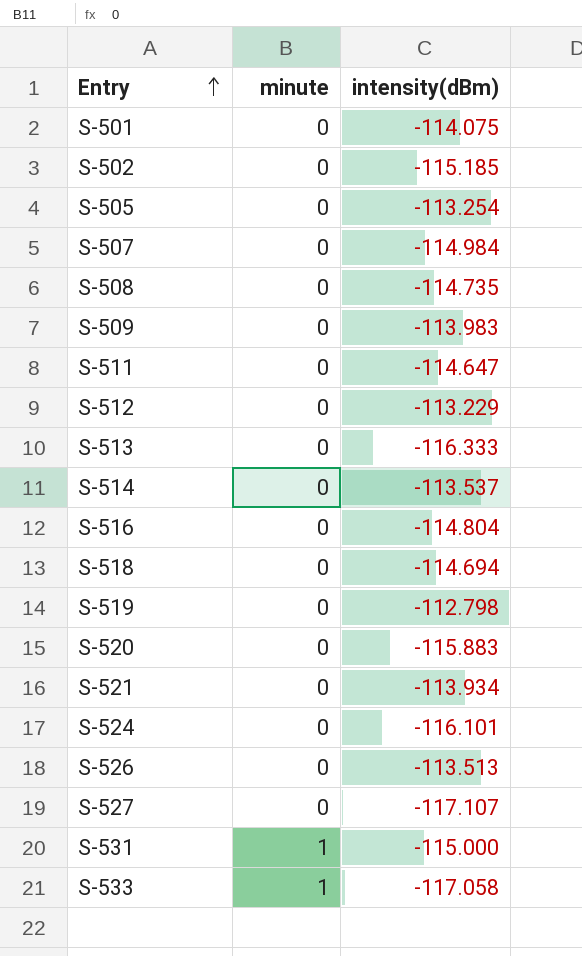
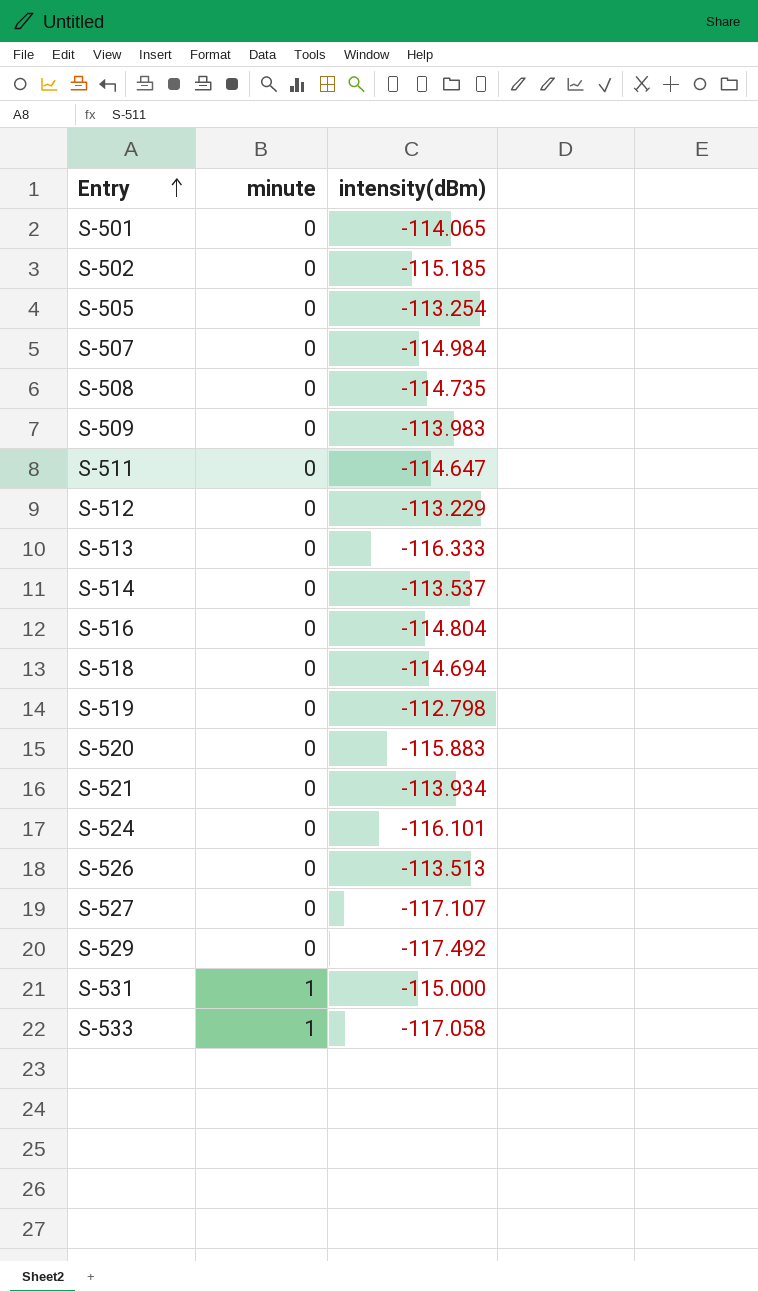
S-501 | intensity(dBm): -114.075 -> -114.065
row S-529: none -> 0 | -117.492

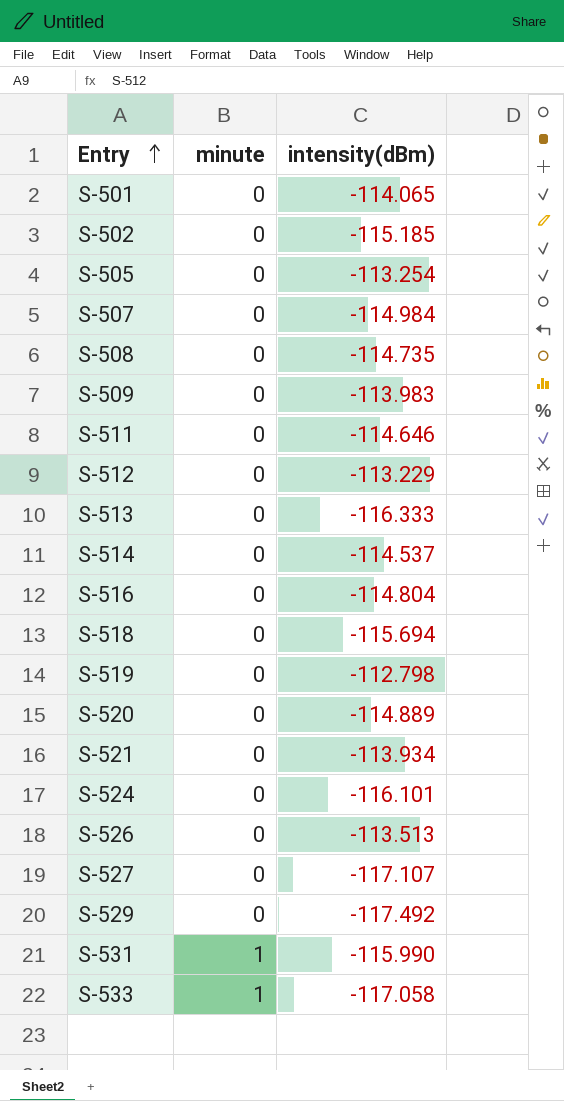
S-511 | intensity(dBm): -114.647 -> -114.646
S-514 | intensity(dBm): -113.537 -> -114.537
S-518 | intensity(dBm): -114.694 -> -115.694
S-520 | intensity(dBm): -115.883 -> -114.889
S-531 | intensity(dBm): -115.000 -> -115.990

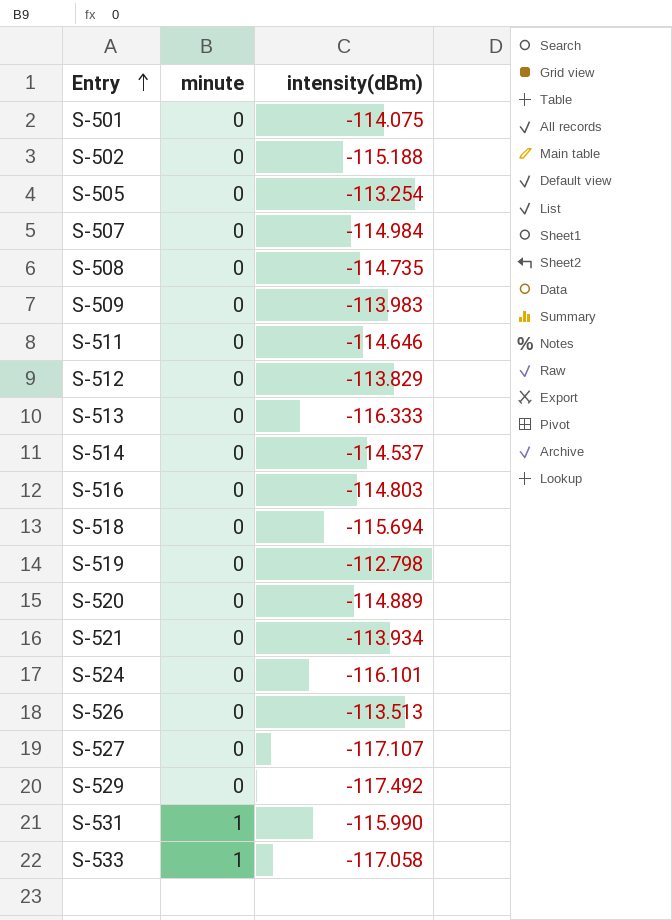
S-501 | intensity(dBm): -114.065 -> -114.075
S-502 | intensity(dBm): -115.185 -> -115.188
S-512 | intensity(dBm): -113.229 -> -113.829
S-516 | intensity(dBm): -114.804 -> -114.803

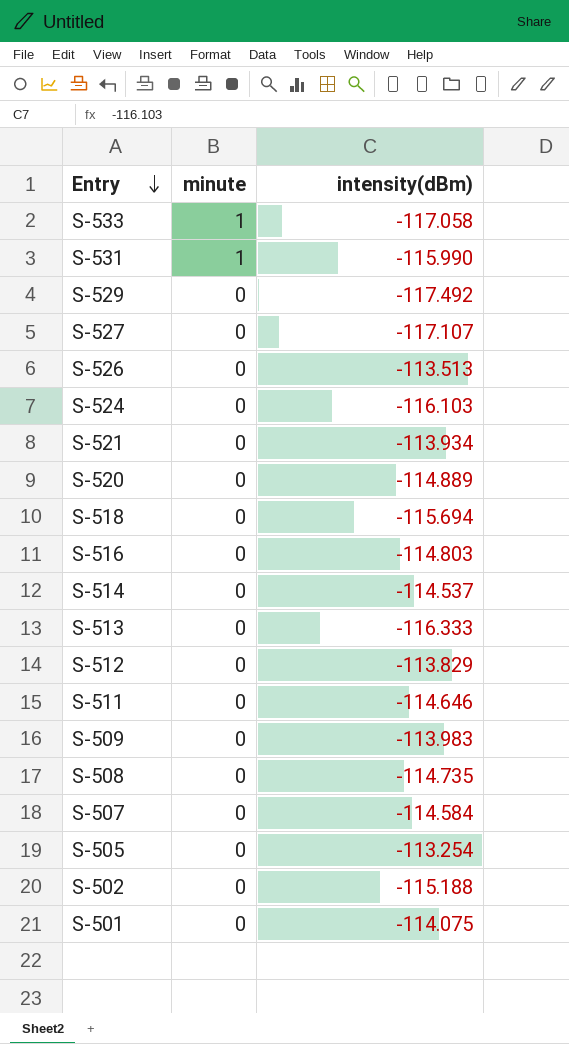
row order: Entry ascending -> Entry descending
row S-519: 0 | -112.798 -> none
S-524 | intensity(dBm): -116.101 -> -116.103
S-507 | intensity(dBm): -114.984 -> -114.584

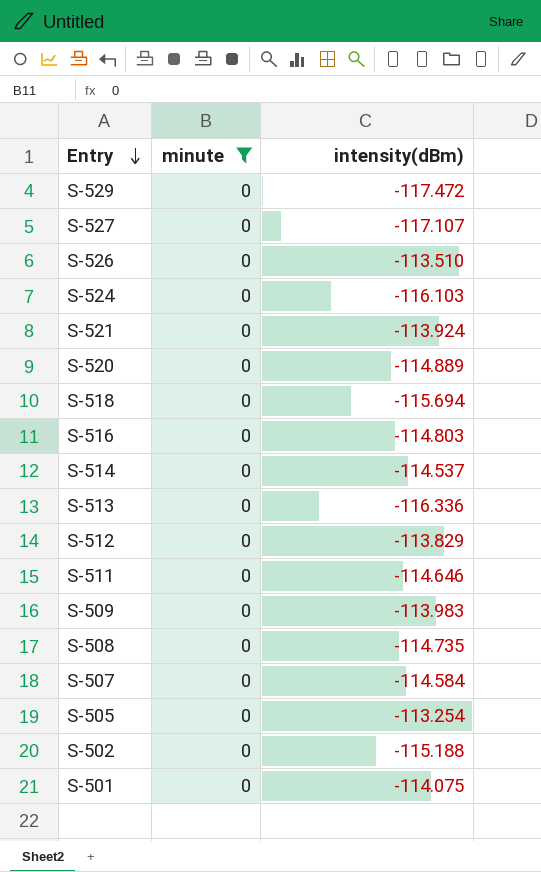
filter: none -> minute = 0
S-529 | intensity(dBm): -117.492 -> -117.472
S-526 | intensity(dBm): -113.513 -> -113.510
S-521 | intensity(dBm): -113.934 -> -113.924
S-513 | intensity(dBm): -116.333 -> -116.336

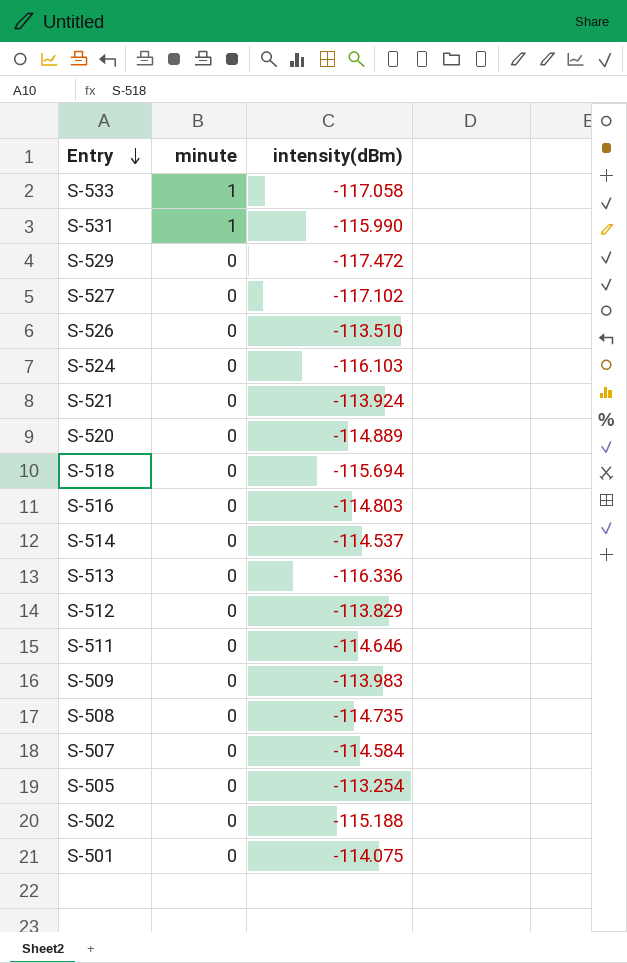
filter: minute = 0 -> none
S-527 | intensity(dBm): -117.107 -> -117.102

